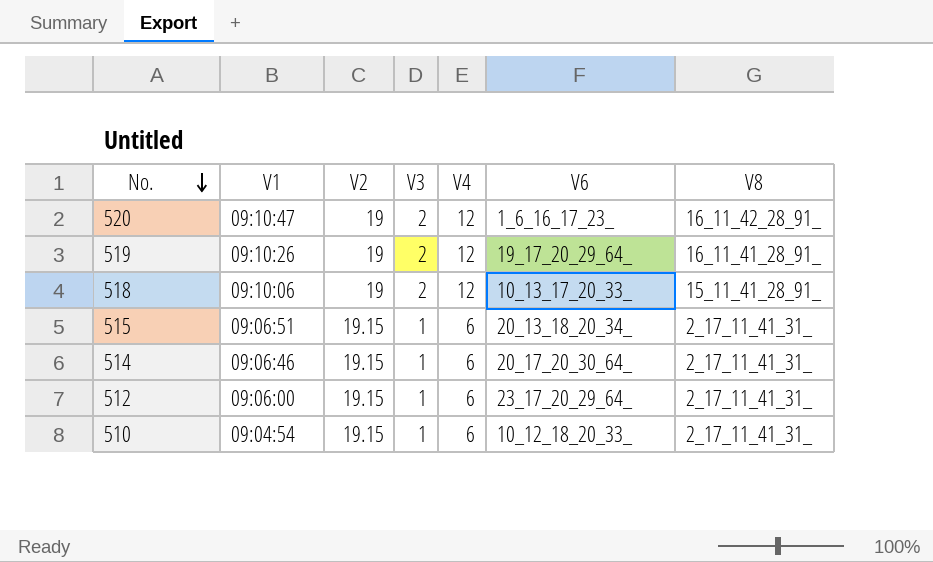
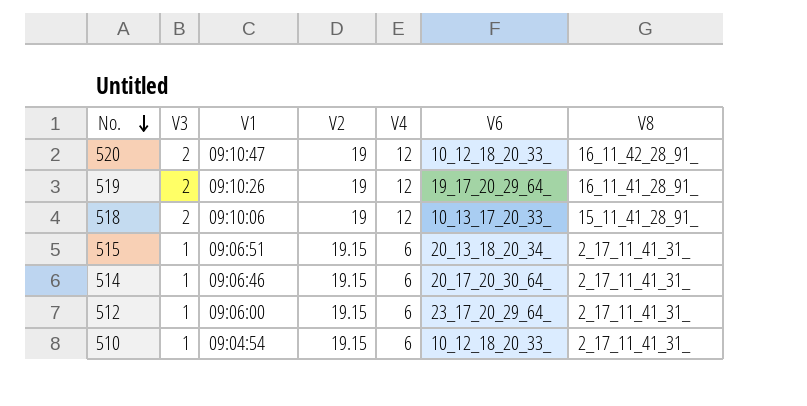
column V3 | position: 4 -> 2
520 | V6: 1_6_16_17_23_ -> 10_12_18_20_33_

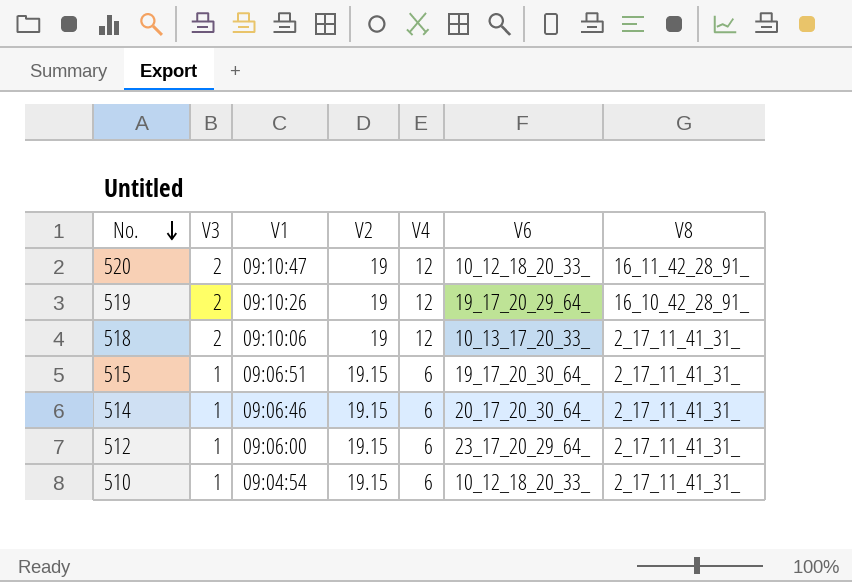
519 | V8: 16_11_41_28_91_ -> 16_10_42_28_91_
518 | V8: 15_11_41_28_91_ -> 2_17_11_41_31_
515 | V6: 20_13_18_20_34_ -> 19_17_20_30_64_

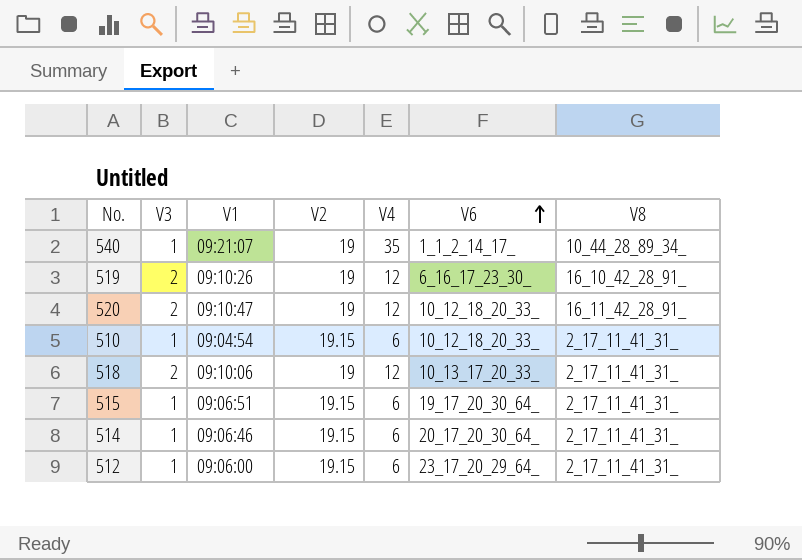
row order: No. descending -> V6 ascending
row 540: none -> 1 | 09:21:07 | 19 | 35 | 1_1_2_14_17_ | 10_44_28_89_34_
519 | V6: 19_17_20_29_64_ -> 6_16_17_23_30_

